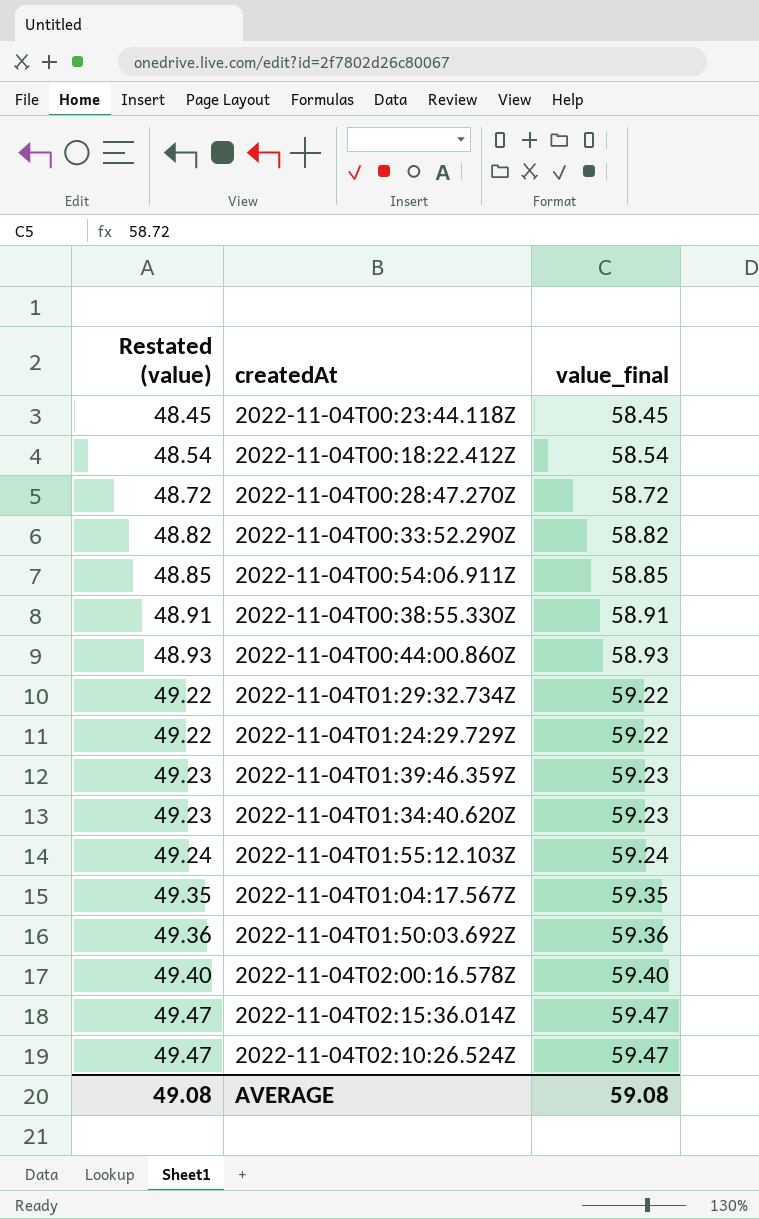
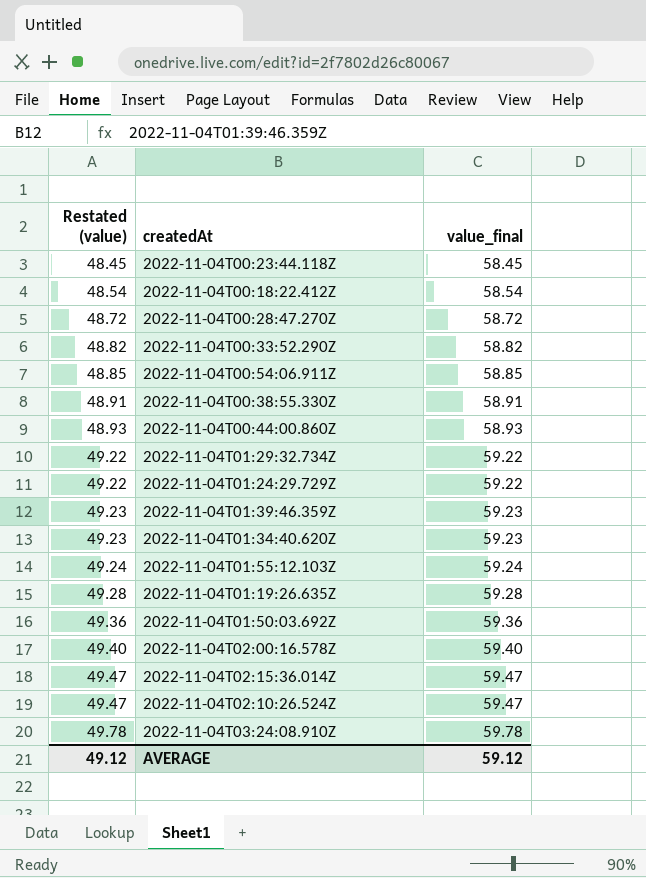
row 2022-11-04T01:04:17.567Z: 49.35 | 59.35 -> none
row 2022-11-04T01:19:26.635Z: none -> 49.28 | 59.28
row 2022-11-04T03:24:08.910Z: none -> 49.78 | 59.78
AVERAGE | Restated (value): 49.08 -> 49.12
AVERAGE | value_final: 59.08 -> 59.12

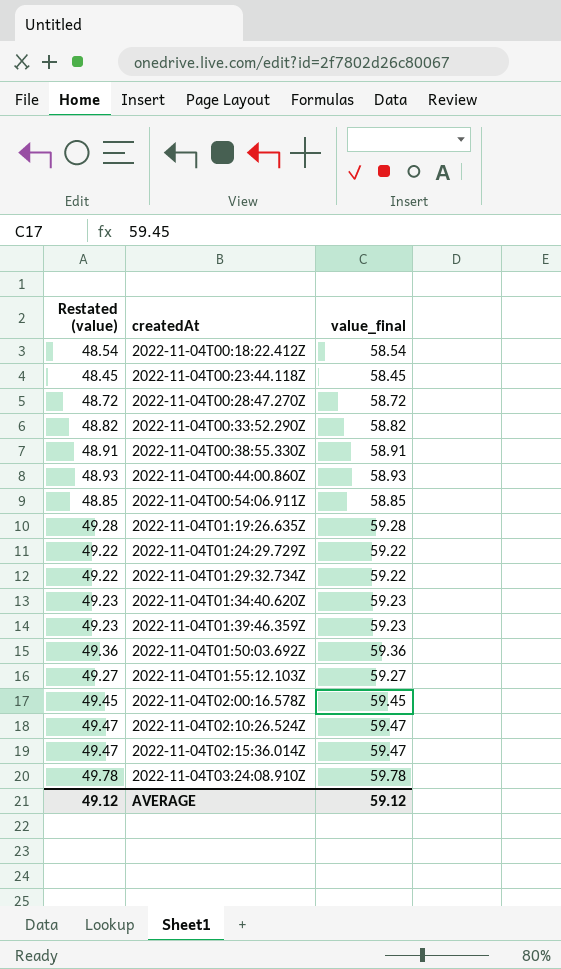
row order: Restated (value) ascending -> createdAt ascending
2022-11-04T01:55:12.103Z | Restated (value): 49.24 -> 49.27
2022-11-04T01:55:12.103Z | value_final: 59.24 -> 59.27
2022-11-04T02:00:16.578Z | Restated (value): 49.40 -> 49.45
2022-11-04T02:00:16.578Z | value_final: 59.40 -> 59.45

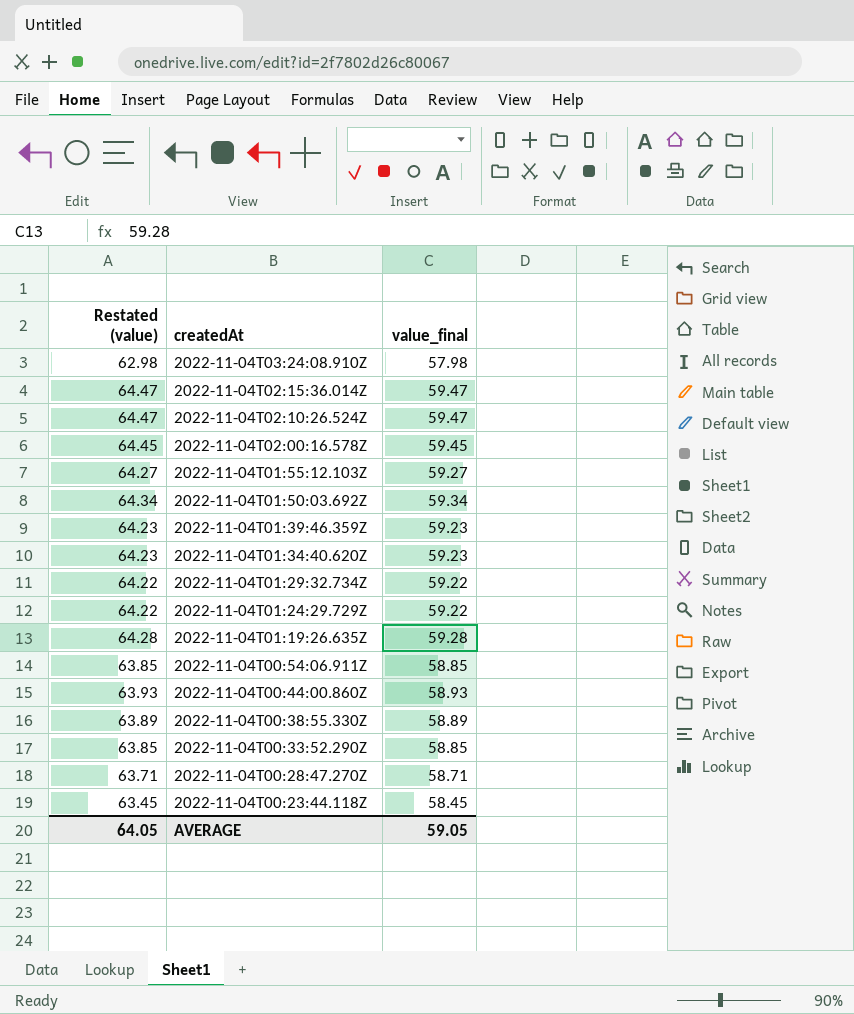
row order: createdAt ascending -> createdAt descending
column Restated (value) | formula: [value_final] - 10 -> [value_final] + 5
row 2022-11-04T00:18:22.412Z: 48.54 | 58.54 -> none
2022-11-04T03:24:08.910Z | value_final: 59.78 -> 57.98
2022-11-04T01:50:03.692Z | value_final: 59.36 -> 59.34
2022-11-04T00:38:55.330Z | value_final: 58.91 -> 58.89
2022-11-04T00:33:52.290Z | value_final: 58.82 -> 58.85
2022-11-04T00:28:47.270Z | value_final: 58.72 -> 58.71
AVERAGE | Restated (value): 49.12 -> 64.05
AVERAGE | value_final: 59.12 -> 59.05

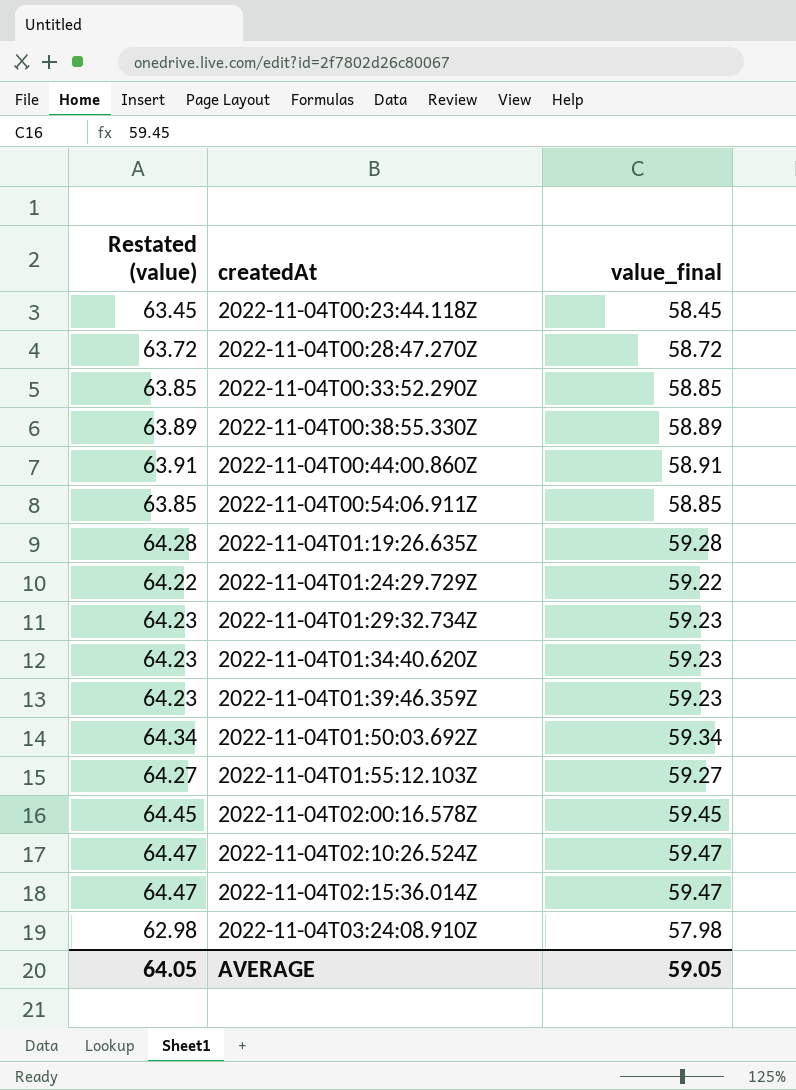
row order: createdAt descending -> createdAt ascending
2022-11-04T00:28:47.270Z | Restated (value): 63.71 -> 63.72
2022-11-04T00:28:47.270Z | value_final: 58.71 -> 58.72
2022-11-04T00:44:00.860Z | Restated (value): 63.93 -> 63.91
2022-11-04T00:44:00.860Z | value_final: 58.93 -> 58.91
2022-11-04T01:29:32.734Z | Restated (value): 64.22 -> 64.23
2022-11-04T01:29:32.734Z | value_final: 59.22 -> 59.23

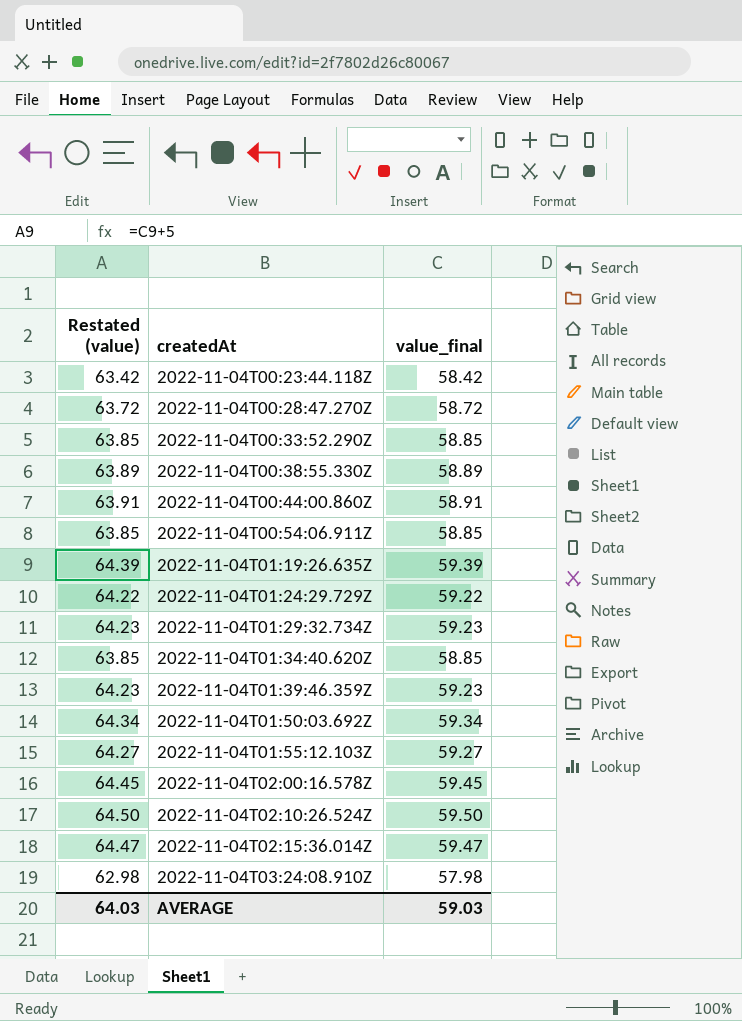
2022-11-04T00:23:44.118Z | Restated (value): 63.45 -> 63.42
2022-11-04T00:23:44.118Z | value_final: 58.45 -> 58.42
2022-11-04T01:19:26.635Z | Restated (value): 64.28 -> 64.39
2022-11-04T01:19:26.635Z | value_final: 59.28 -> 59.39
2022-11-04T01:34:40.620Z | Restated (value): 64.23 -> 63.85
2022-11-04T01:34:40.620Z | value_final: 59.23 -> 58.85
2022-11-04T02:10:26.524Z | Restated (value): 64.47 -> 64.50
2022-11-04T02:10:26.524Z | value_final: 59.47 -> 59.50
AVERAGE | Restated (value): 64.05 -> 64.03
AVERAGE | value_final: 59.05 -> 59.03

